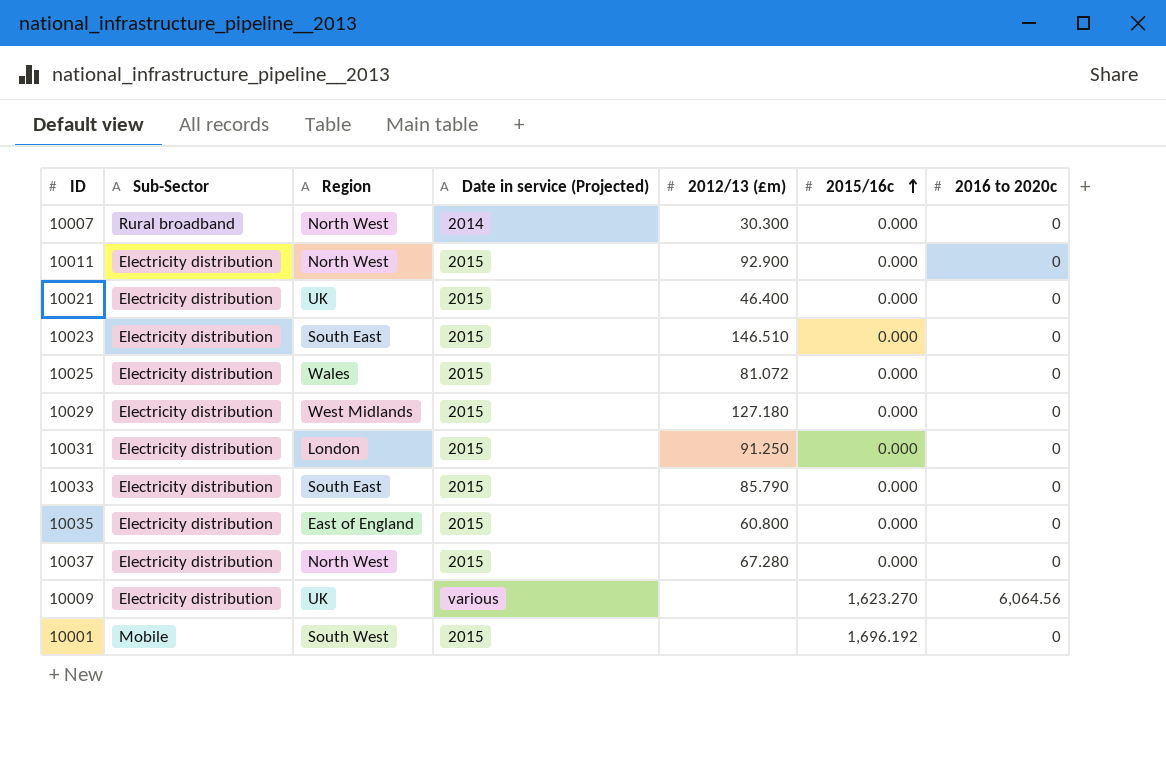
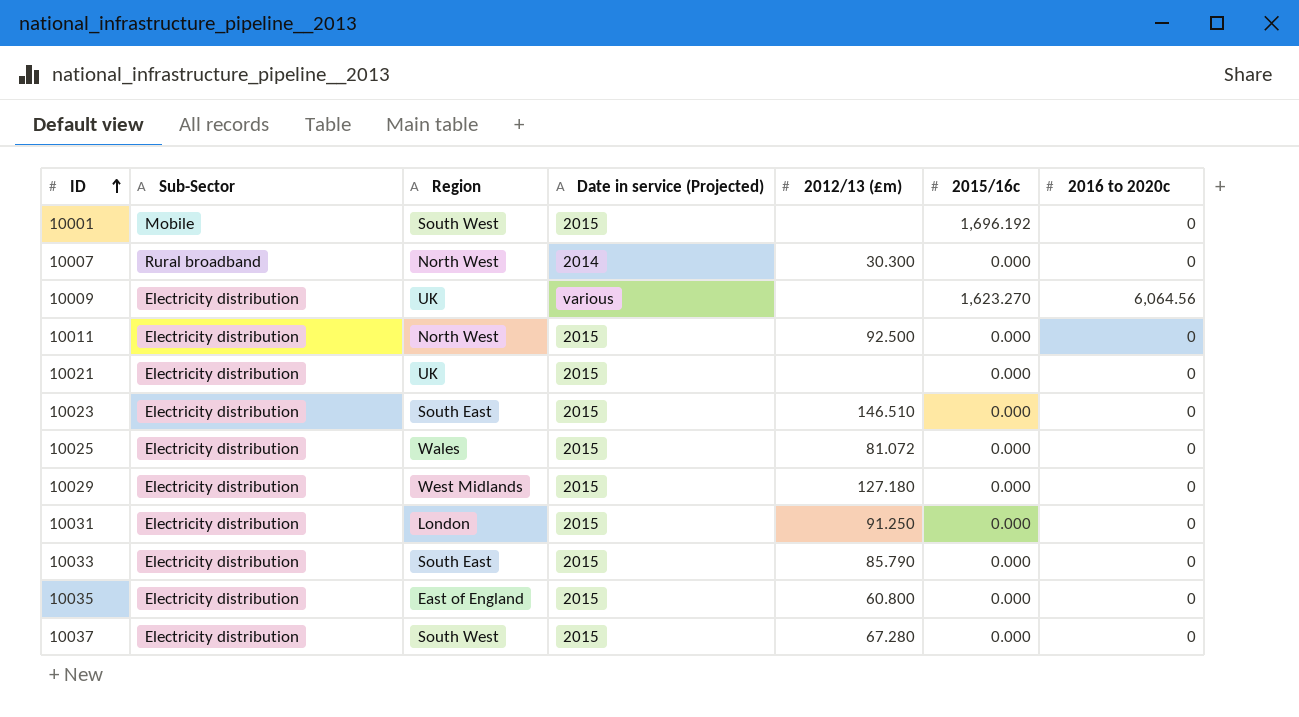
row order: 2015/16c ascending -> ID ascending
10011 | 2012/13 (£m): 92.900 -> 92.500
10021 | 2012/13 (£m): 46.400 -> none
10037 | Region: North West -> South West

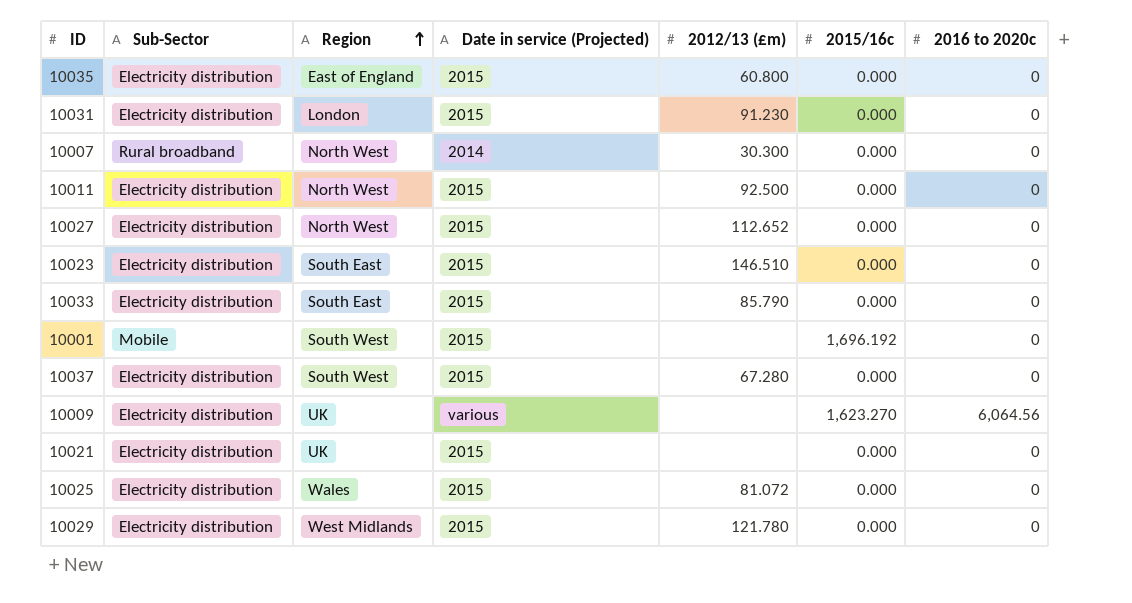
row order: ID ascending -> Region ascending
10031 | 2012/13 (£m): 91.250 -> 91.230
row 10027: none -> Electricity distribution | North West | 2015 | 112.652 | 0.000 | 0
10029 | 2012/13 (£m): 127.180 -> 121.780

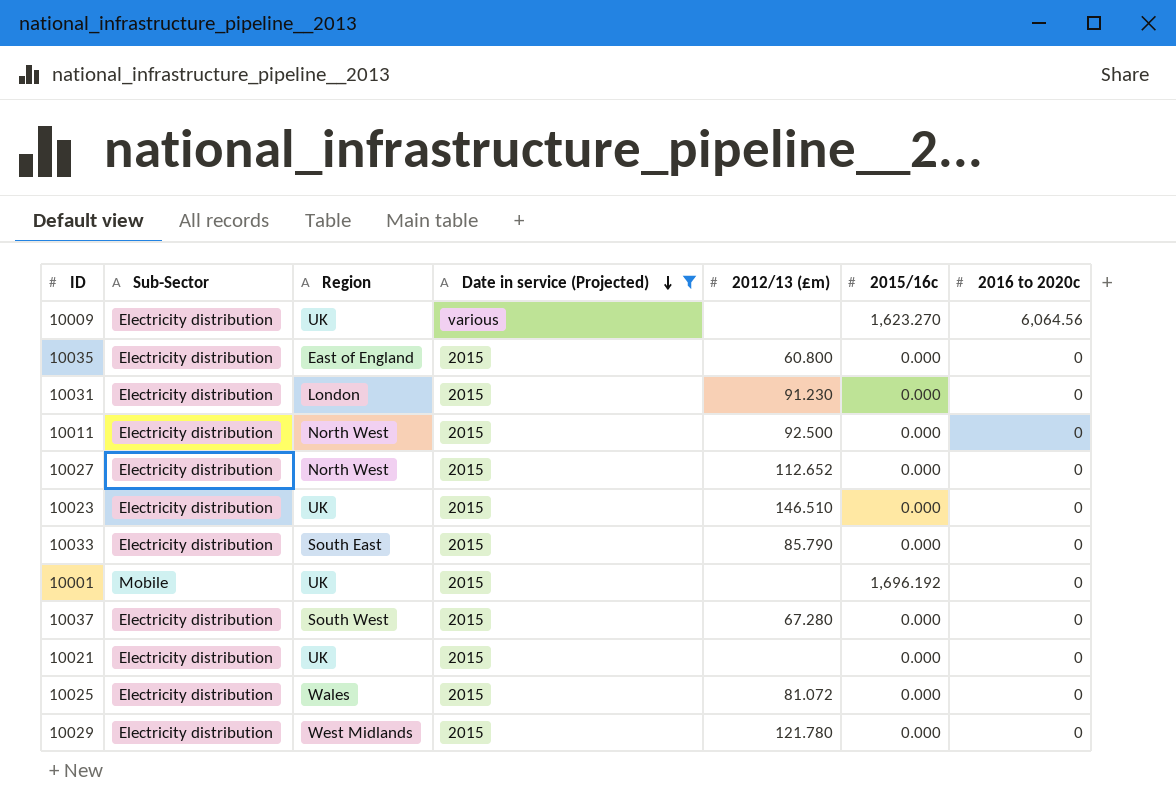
filter: none -> Date in service (Projected) != 2014
row order: Region ascending -> Date in service (Projected) descending
10023 | Region: South East -> UK
10001 | Region: South West -> UK

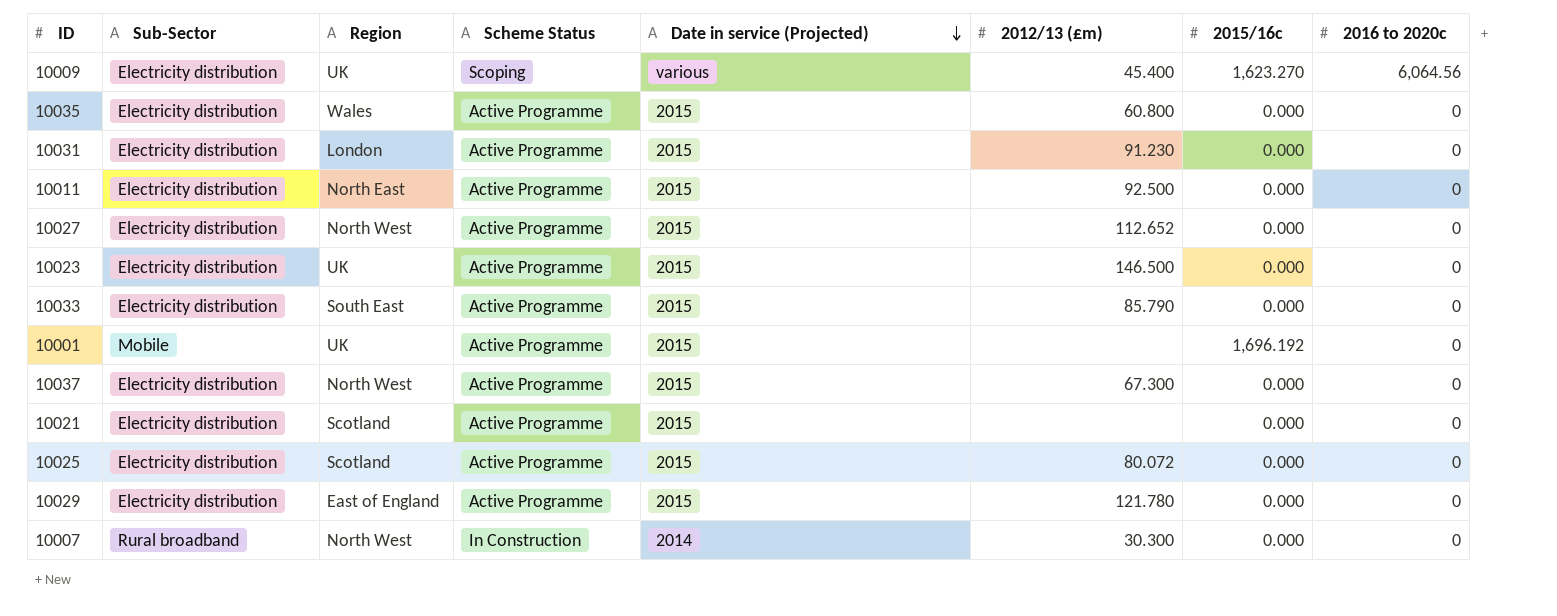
filter: Date in service (Projected) != 2014 -> none
column Scheme Status | position: none -> 4
10009 | 2012/13 (£m): none -> 45.400
10035 | Region: East of England -> Wales
10011 | Region: North West -> North East
10023 | 2012/13 (£m): 146.510 -> 146.500
10037 | Region: South West -> North West
10037 | 2012/13 (£m): 67.280 -> 67.300
10021 | Region: UK -> Scotland
10025 | Region: Wales -> Scotland
10025 | 2012/13 (£m): 81.072 -> 80.072
10029 | Region: West Midlands -> East of England

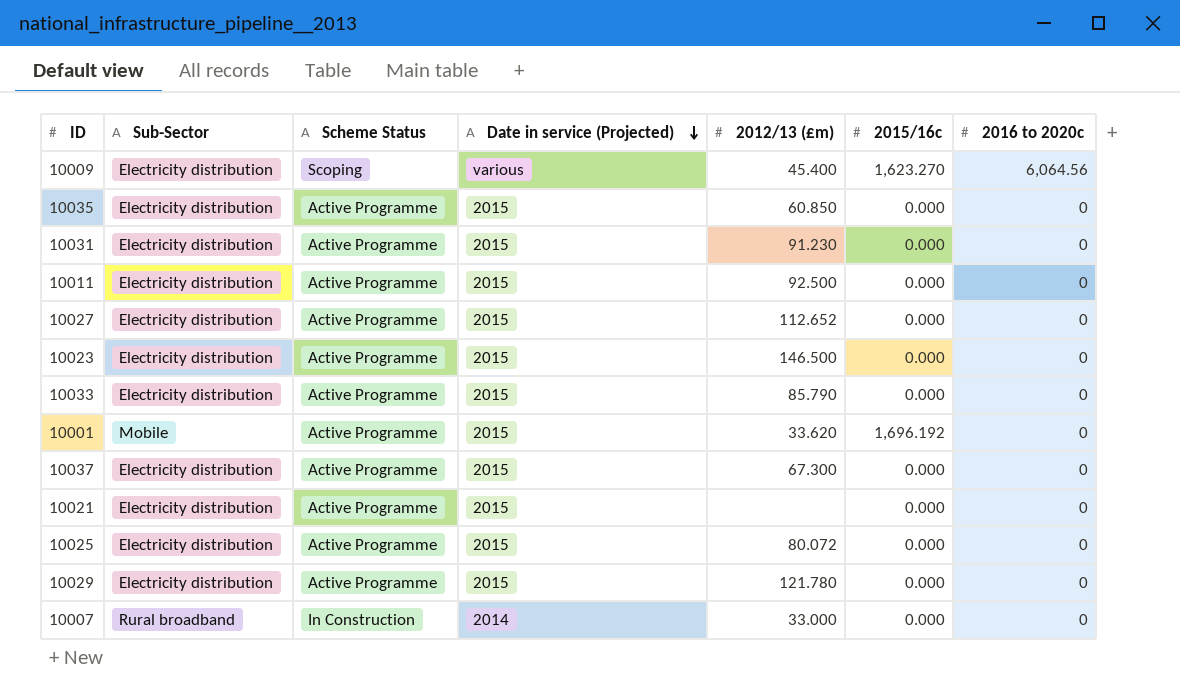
column Region | position: 3 -> none
10035 | 2012/13 (£m): 60.800 -> 60.850
10001 | 2012/13 (£m): none -> 33.620
10007 | 2012/13 (£m): 30.300 -> 33.000

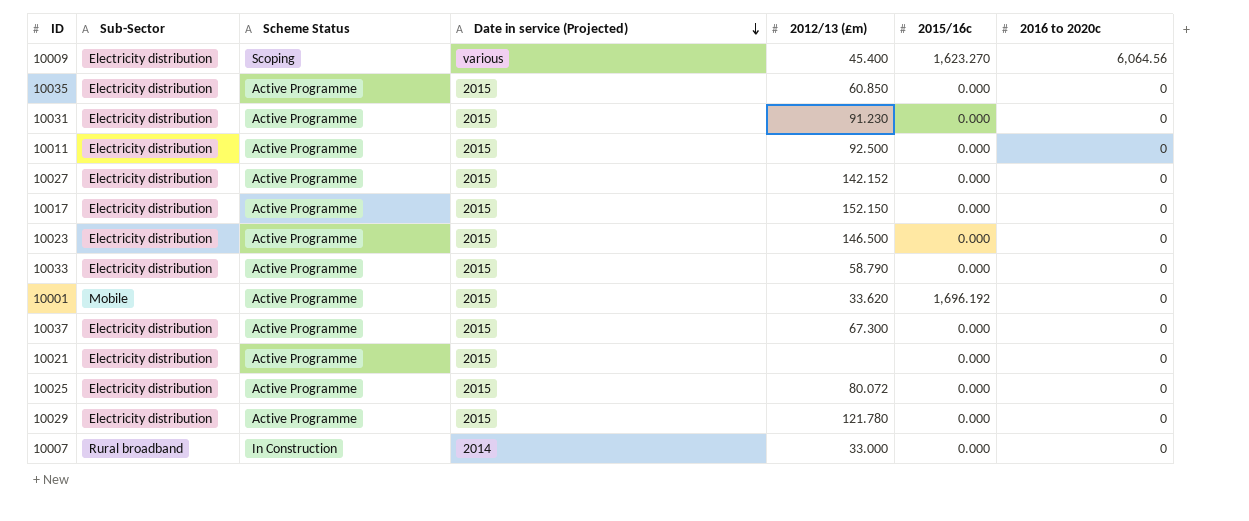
10027 | 2012/13 (£m): 112.652 -> 142.152
row 10017: none -> Electricity distribution | Active Programme | 2015 | 152.150 | 0.000 | 0
10033 | 2012/13 (£m): 85.790 -> 58.790

